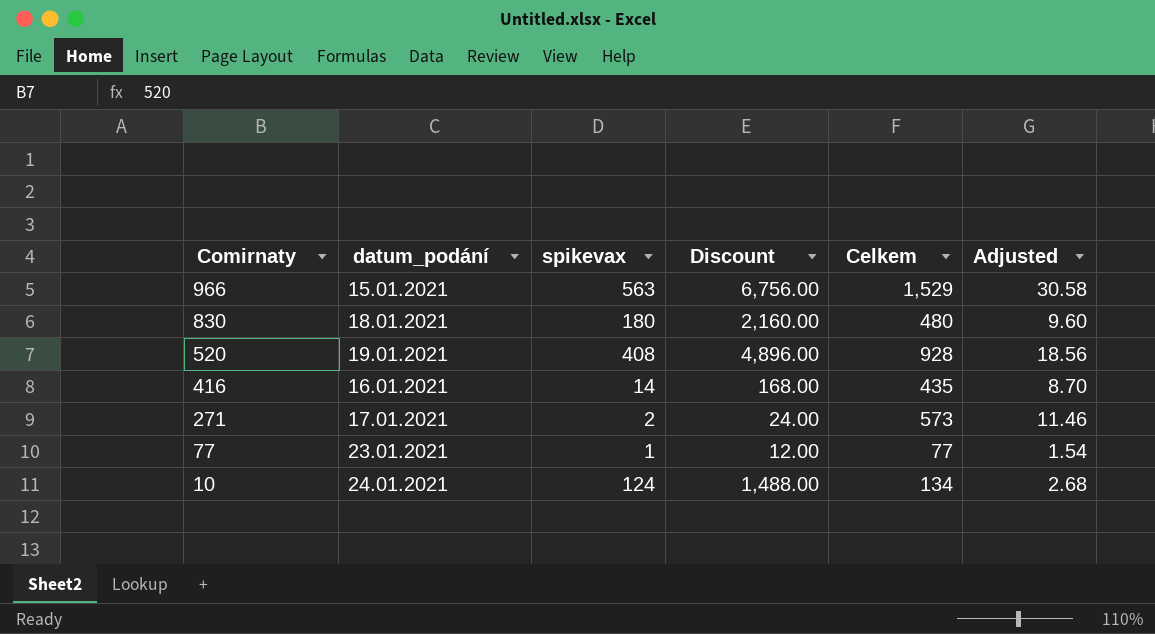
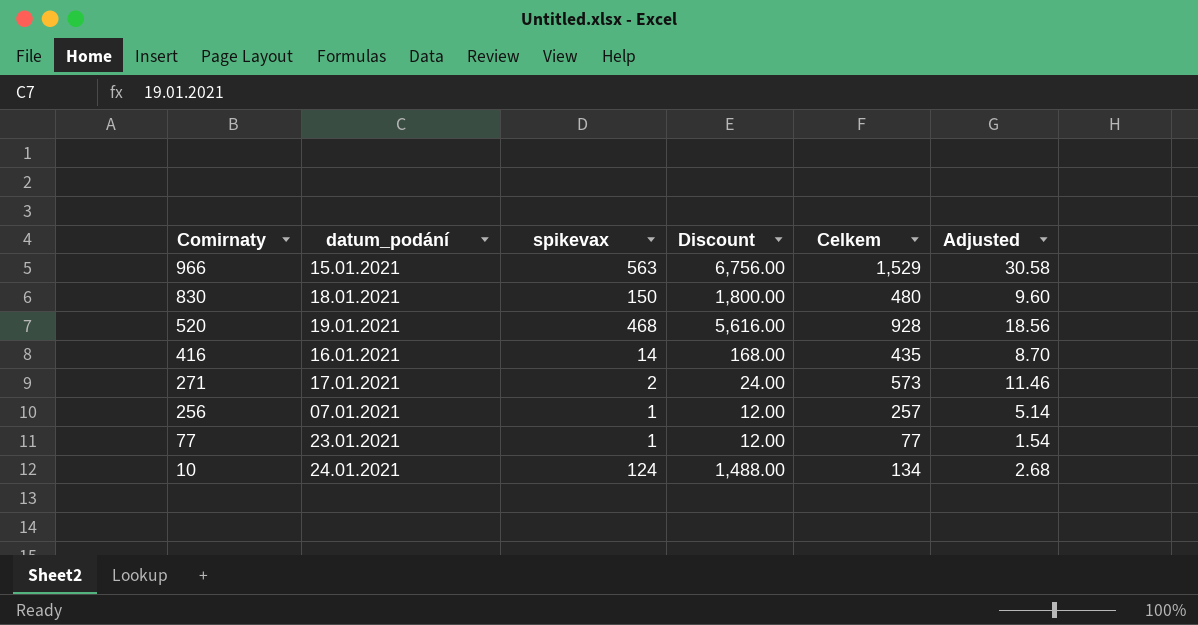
830 | spikevax: 180 -> 150
830 | Discount: 2,160.00 -> 1,800.00
520 | spikevax: 408 -> 468
520 | Discount: 4,896.00 -> 5,616.00
row 256: none -> 07.01.2021 | 1 | 12.00 | 257 | 5.14

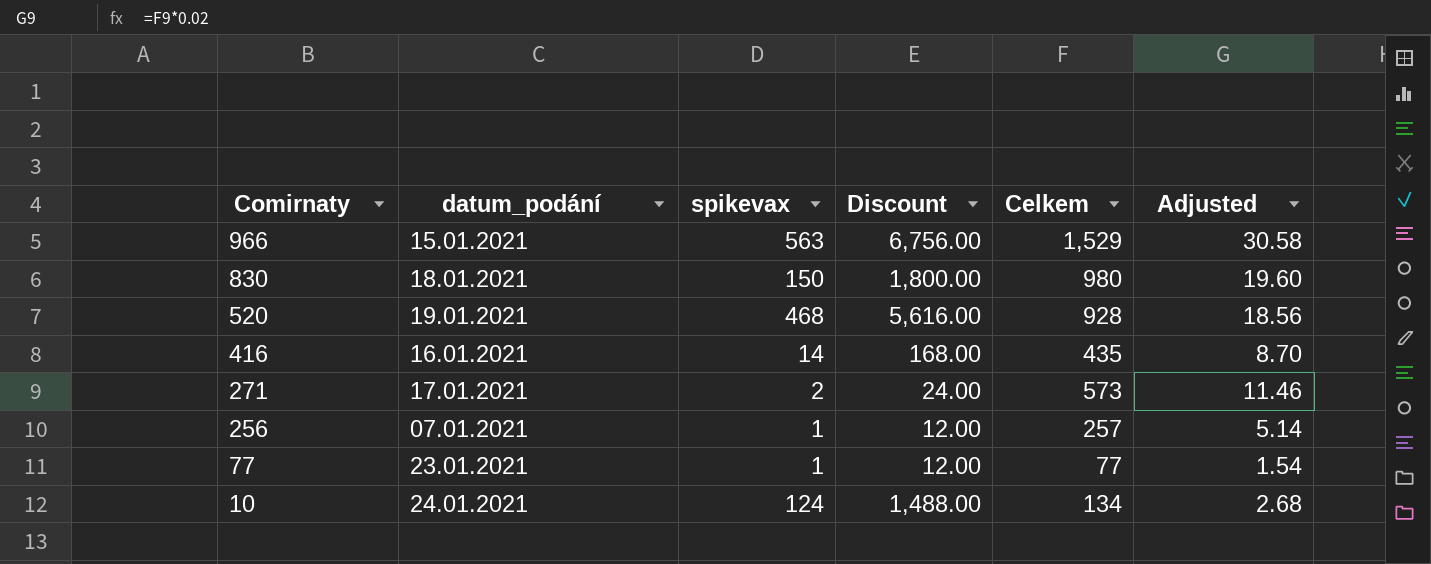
830 | Celkem: 480 -> 980
830 | Adjusted: 9.60 -> 19.60

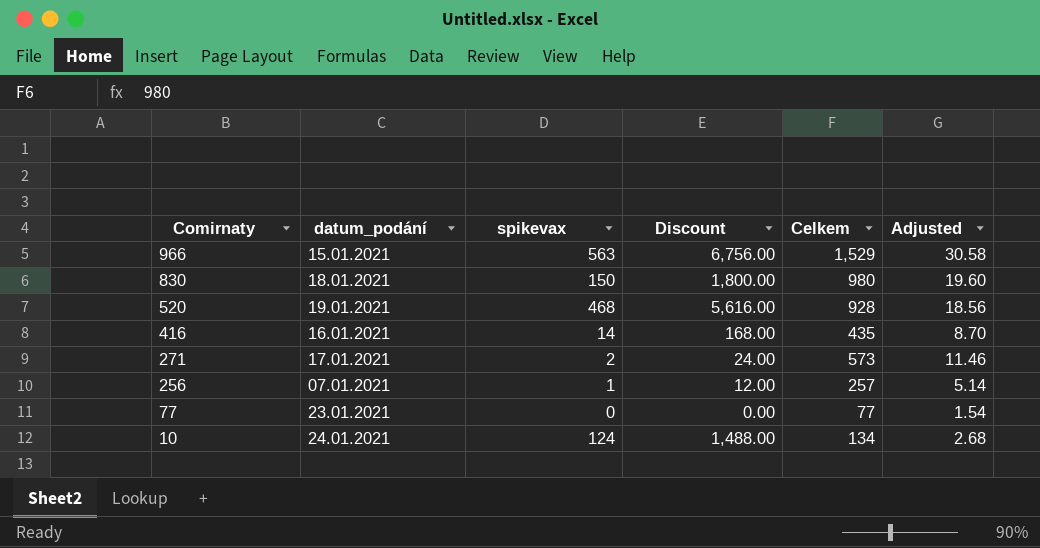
77 | spikevax: 1 -> 0
77 | Discount: 12.00 -> 0.00

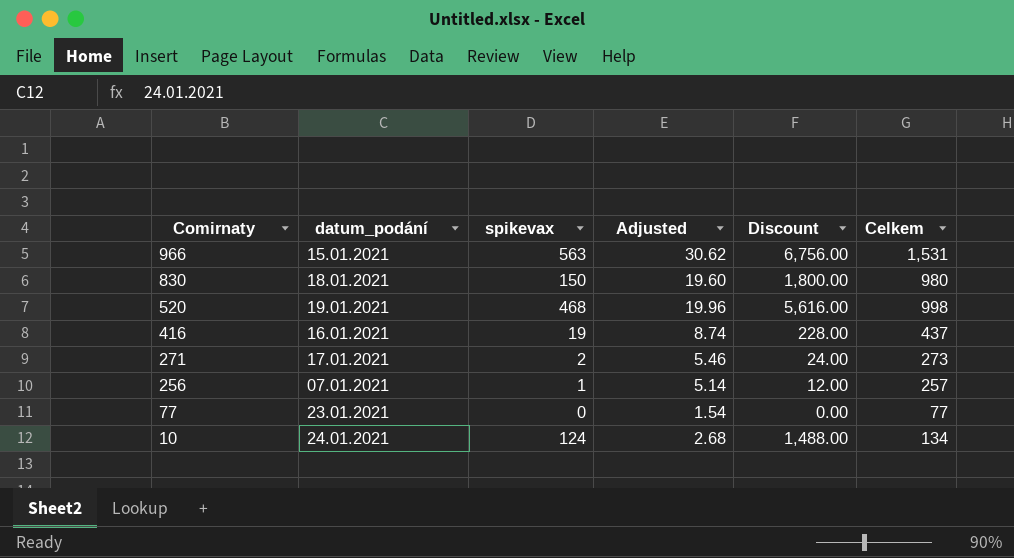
column Adjusted | position: 6 -> 4
966 | Adjusted: 30.58 -> 30.62
966 | Celkem: 1,529 -> 1,531
520 | Adjusted: 18.56 -> 19.96
520 | Celkem: 928 -> 998
416 | spikevax: 14 -> 19
416 | Adjusted: 8.70 -> 8.74
416 | Discount: 168.00 -> 228.00
416 | Celkem: 435 -> 437
271 | Adjusted: 11.46 -> 5.46
271 | Celkem: 573 -> 273

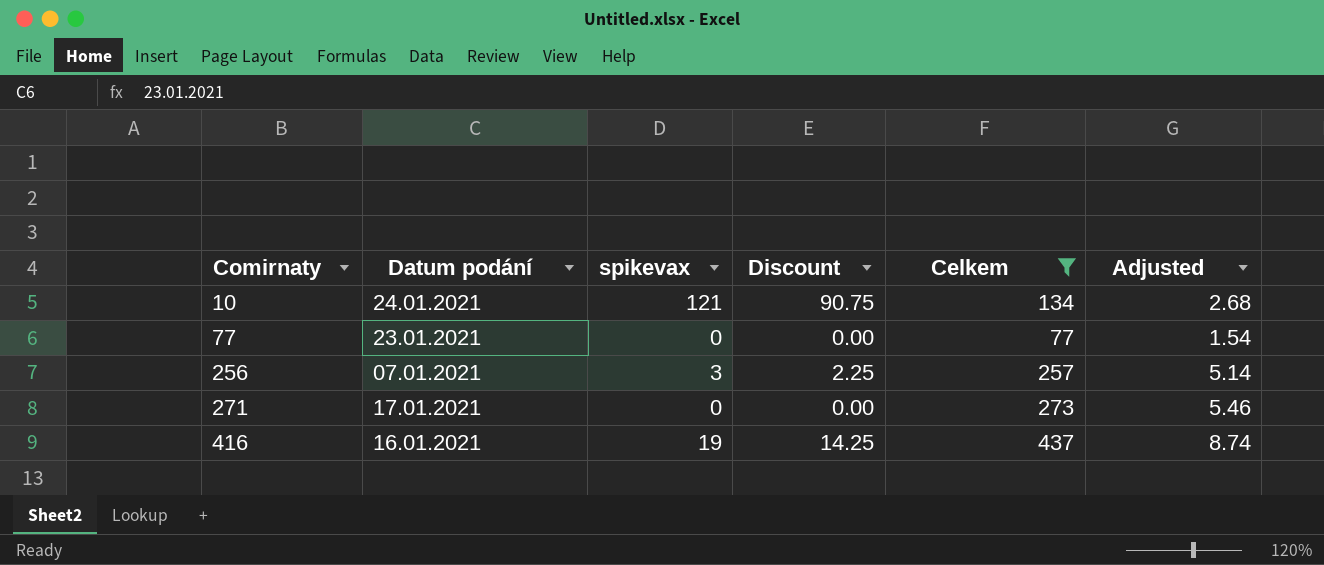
filter: none -> Celkem <= 437
row order: Comirnaty descending -> Comirnaty ascending
column name: datum_podání -> Datum podání
column Discount | formula: [spikevax] * 12 -> [spikevax] * 0.75
column Adjusted | position: 4 -> 6
10 | spikevax: 124 -> 121
256 | spikevax: 1 -> 3
271 | spikevax: 2 -> 0

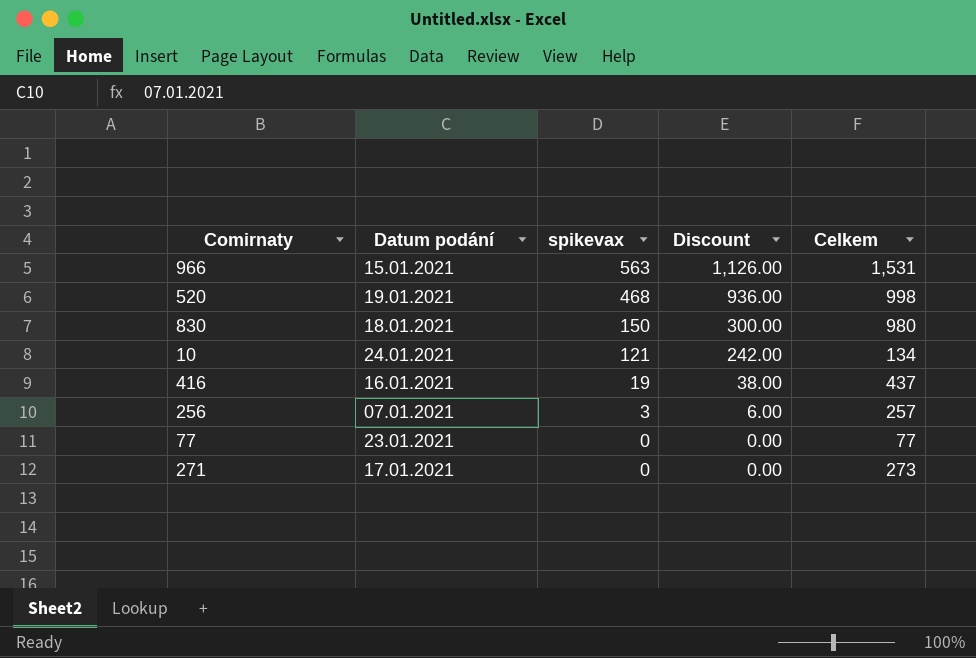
filter: Celkem <= 437 -> none
row order: Comirnaty ascending -> spikevax descending
column Adjusted | formula: [Celkem] * 0.02 -> none
column Discount | formula: [spikevax] * 0.75 -> [spikevax] * 2

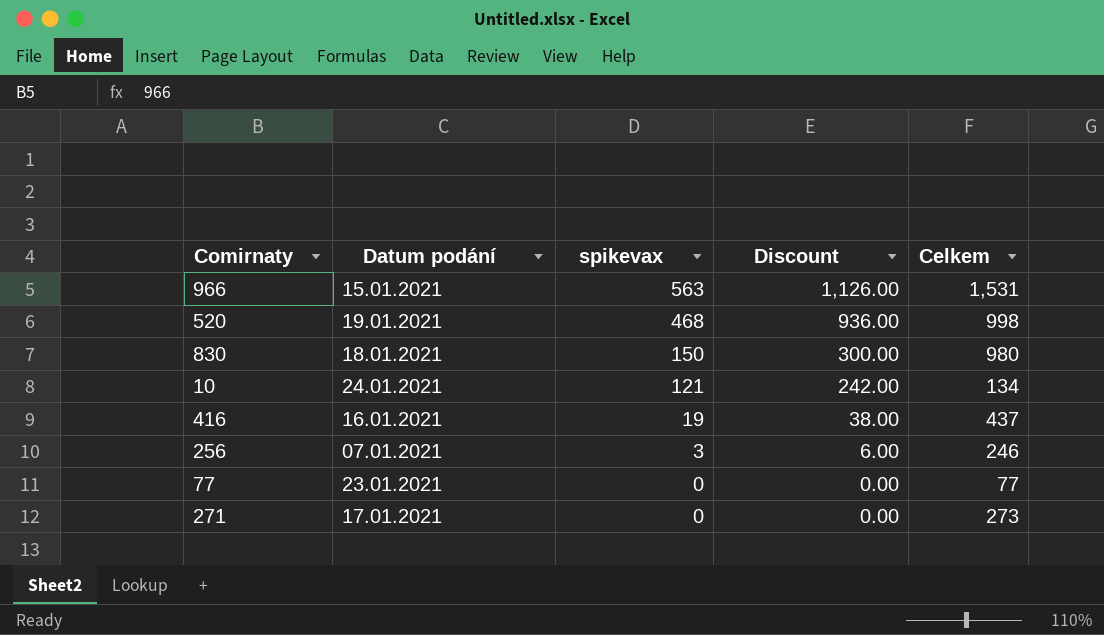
256 | Celkem: 257 -> 246

